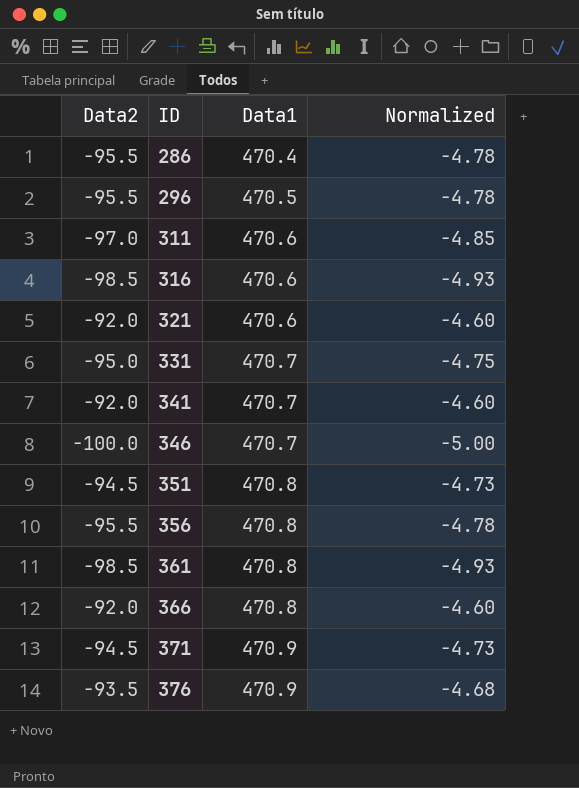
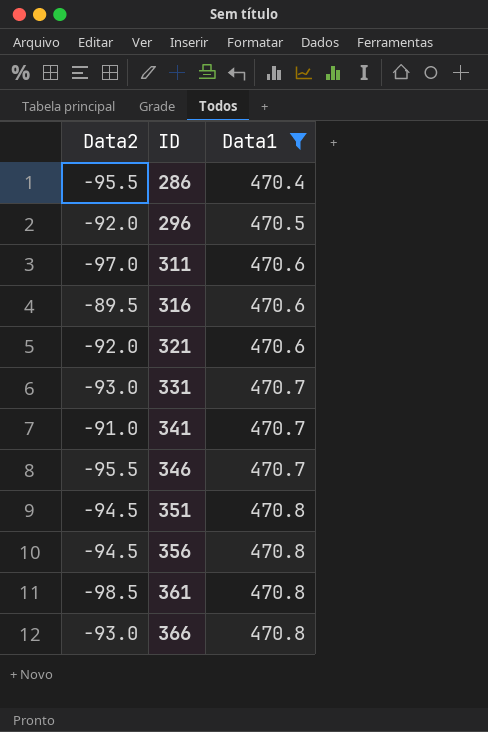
filter: none -> Data1 != 470.9
column Normalized | formula: [Data2] * 0.05 -> none
296 | Data2: -95.5 -> -92.0
316 | Data2: -98.5 -> -89.5
331 | Data2: -95.0 -> -93.0
341 | Data2: -92.0 -> -91.0
346 | Data2: -100.0 -> -95.5
356 | Data2: -95.5 -> -94.5
366 | Data2: -92.0 -> -93.0

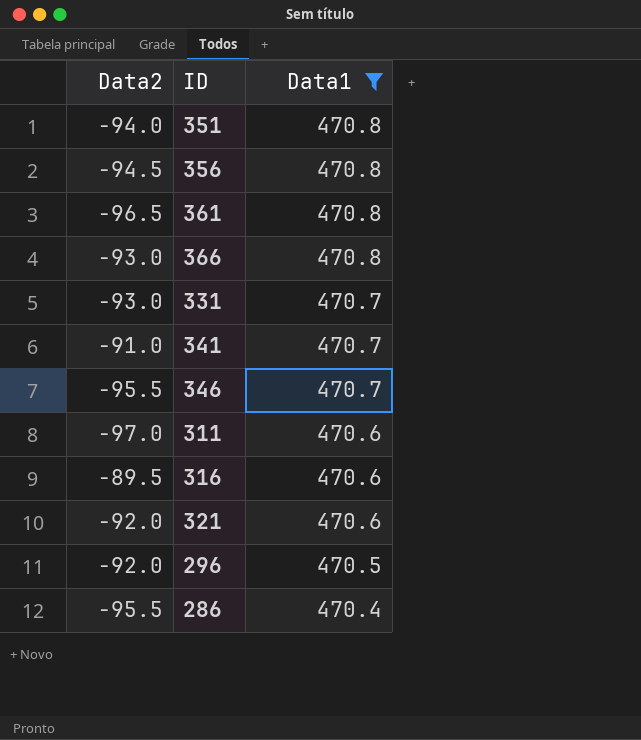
row order: ID ascending -> Data1 descending
351 | Data2: -94.5 -> -94.0
361 | Data2: -98.5 -> -96.5

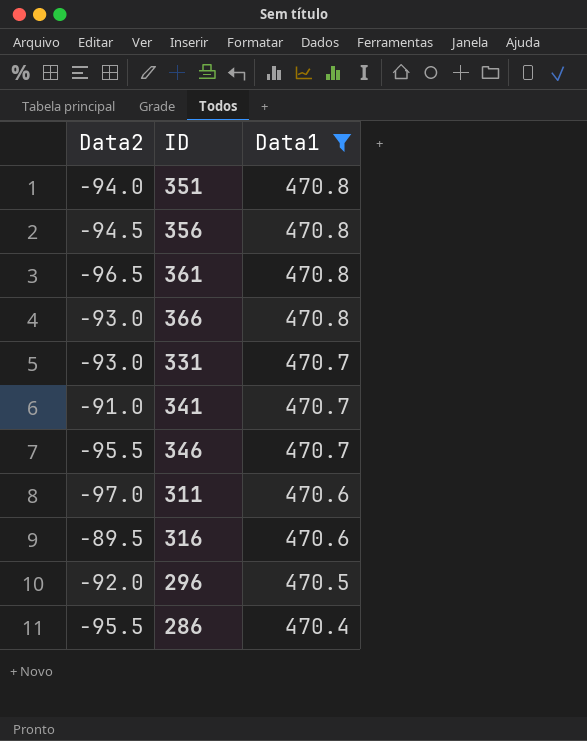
row 321: -92.0 | 470.6 -> none

